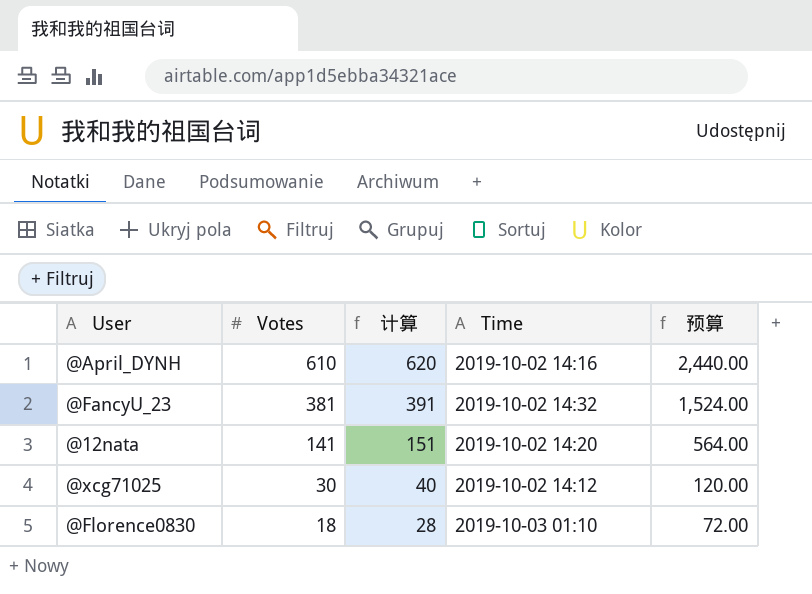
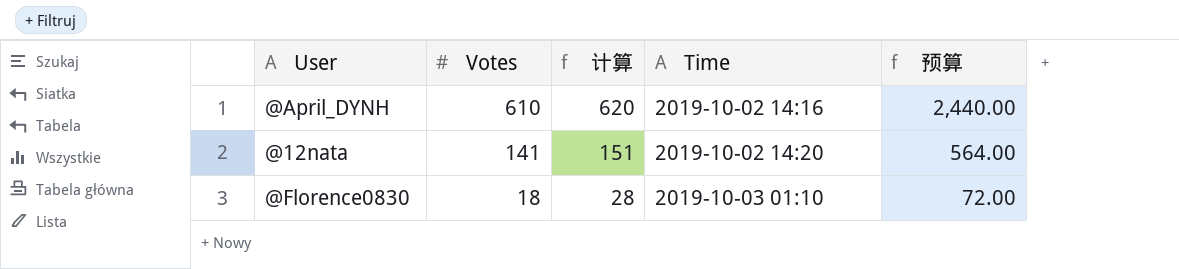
row @FancyU_23: 381 | 391 | 2019-10-02 14:32 | 1,524.00 -> none
row @xcg71025: 30 | 40 | 2019-10-02 14:12 | 120.00 -> none

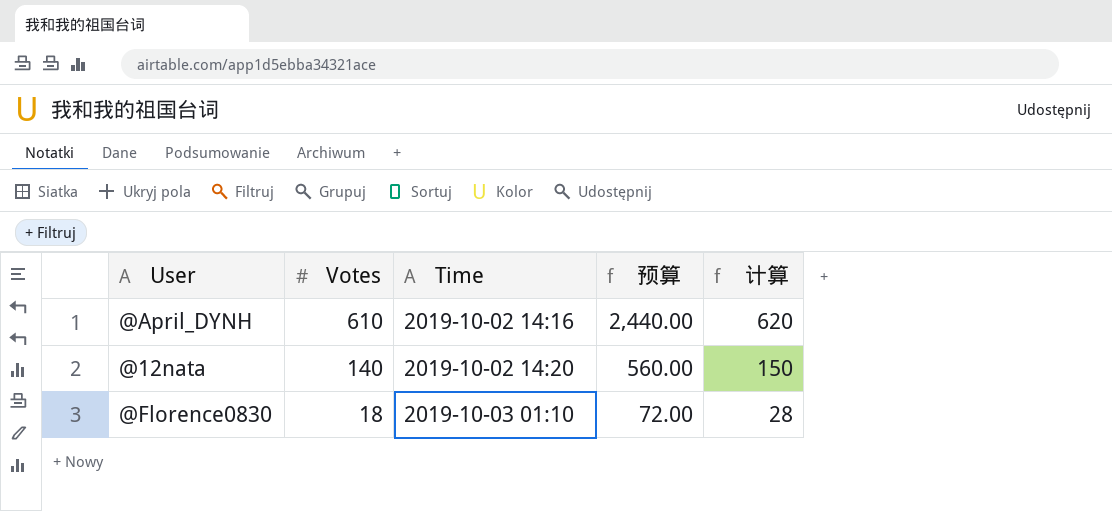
column 计算 | position: 3 -> 5
@12nata | Votes: 141 -> 140
@12nata | 预算: 564.00 -> 560.00
@12nata | 计算: 151 -> 150

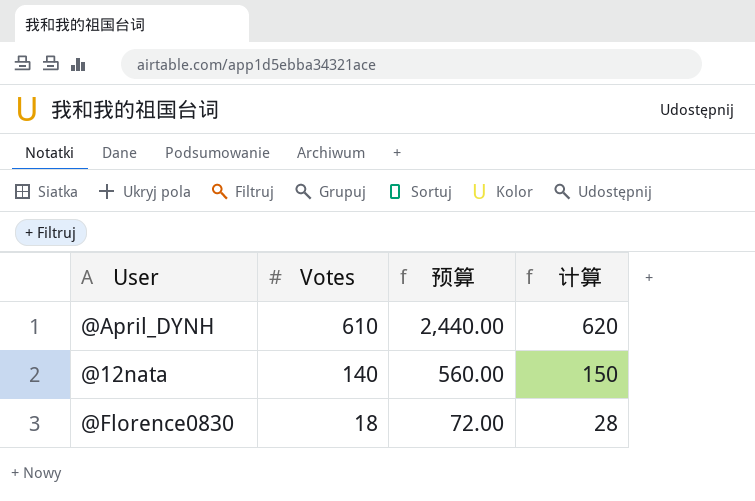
column Time | position: 3 -> none

